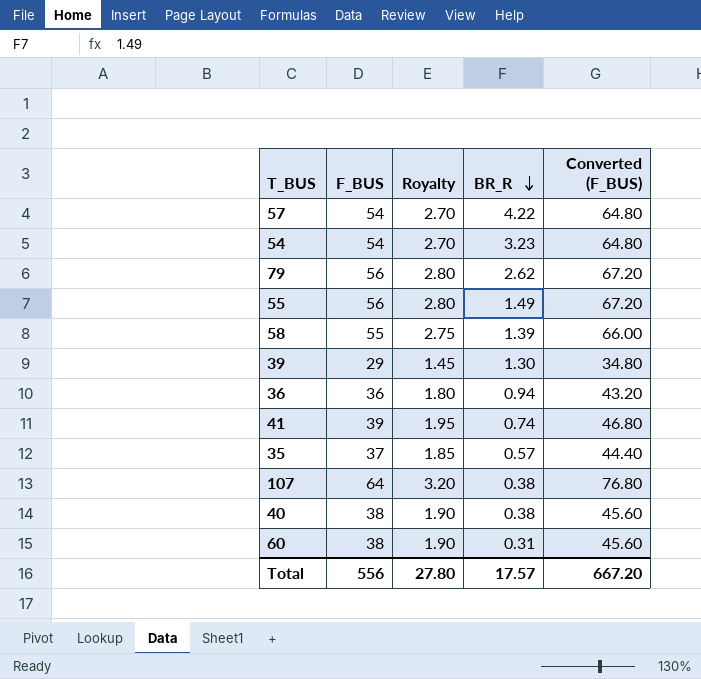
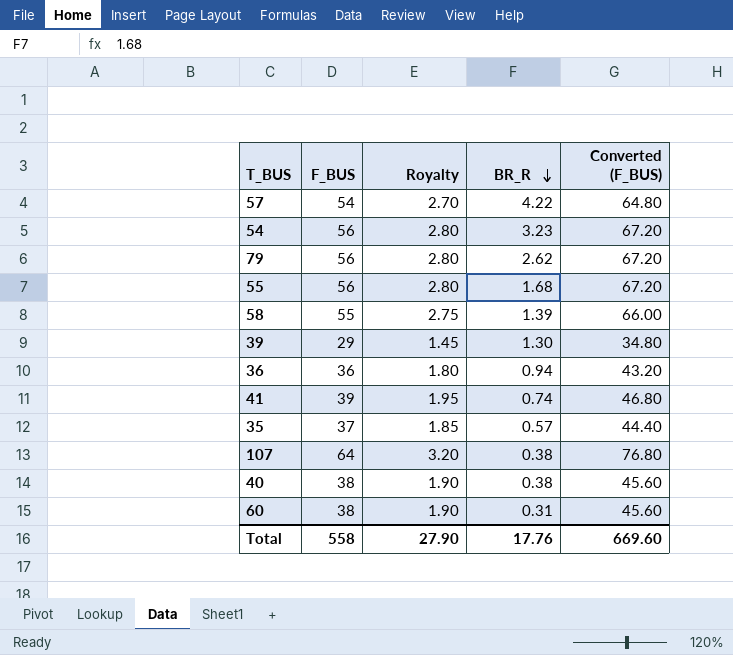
54 | F_BUS: 54 -> 56
54 | Royalty: 2.70 -> 2.80
54 | Converted (F_BUS): 64.80 -> 67.20
55 | BR_R: 1.49 -> 1.68
Total | F_BUS: 556 -> 558
Total | Royalty: 27.80 -> 27.90
Total | BR_R: 17.57 -> 17.76
Total | Converted (F_BUS): 667.20 -> 669.60

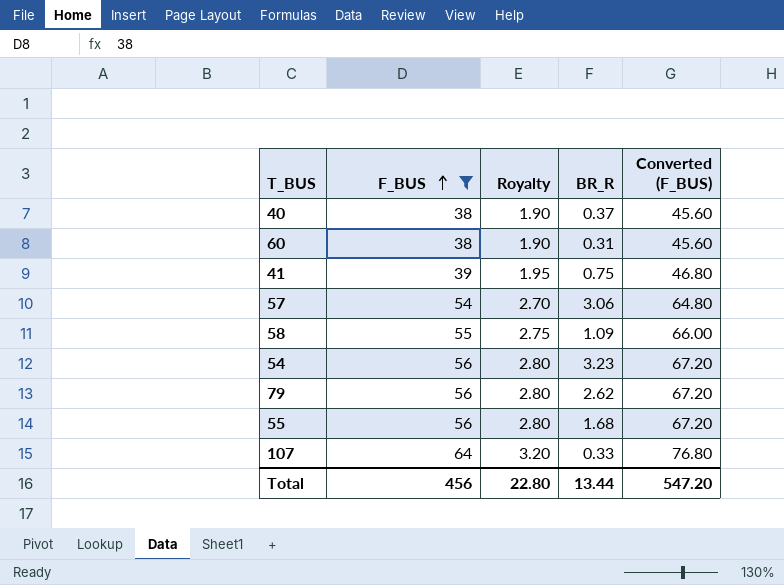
filter: none -> F_BUS >= 38
row order: BR_R descending -> F_BUS ascending
40 | BR_R: 0.38 -> 0.37
41 | BR_R: 0.74 -> 0.75
57 | BR_R: 4.22 -> 3.06
58 | BR_R: 1.39 -> 1.09
107 | BR_R: 0.38 -> 0.33
Total | F_BUS: 558 -> 456
Total | Royalty: 27.90 -> 22.80
Total | BR_R: 17.76 -> 13.44
Total | Converted (F_BUS): 669.60 -> 547.20

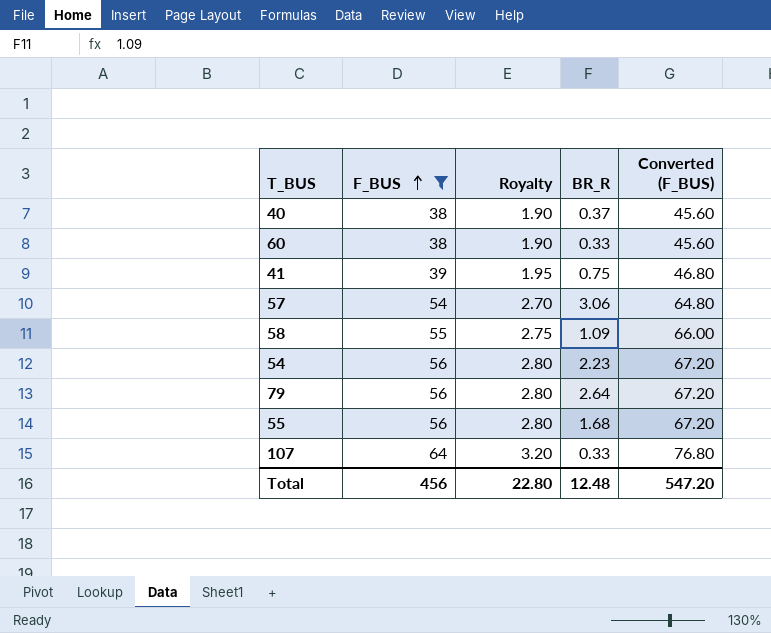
60 | BR_R: 0.31 -> 0.33
54 | BR_R: 3.23 -> 2.23
79 | BR_R: 2.62 -> 2.64
Total | BR_R: 13.44 -> 12.48

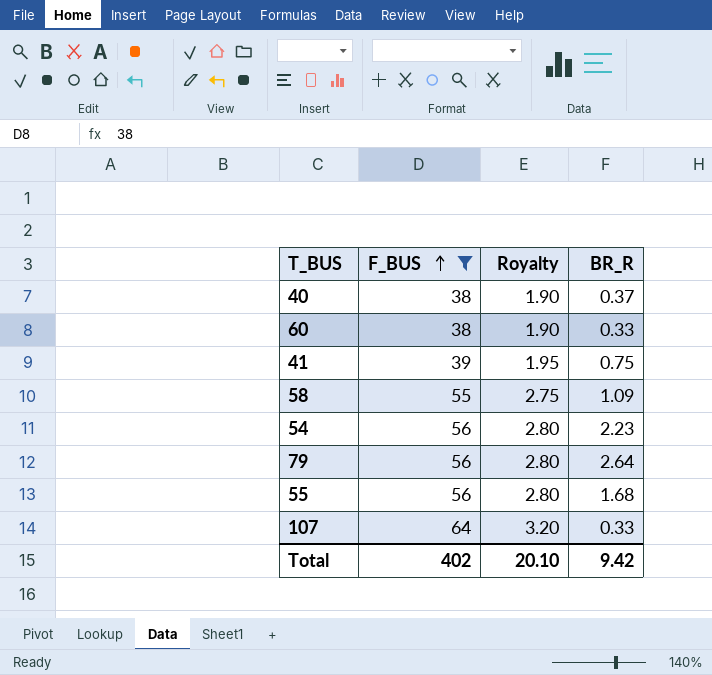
column Converted (F_BUS) | formula: [F_BUS] * 1.2 -> none
row 57: 54 | 2.70 | 3.06 | 64.80 -> none
Total | F_BUS: 456 -> 402
Total | Royalty: 22.80 -> 20.10
Total | BR_R: 12.48 -> 9.42

